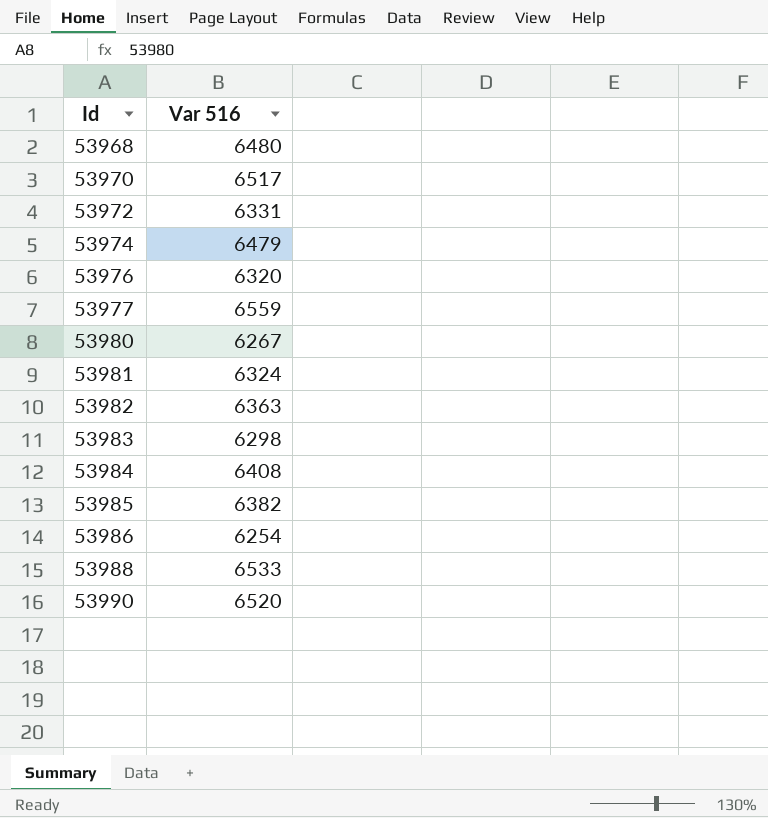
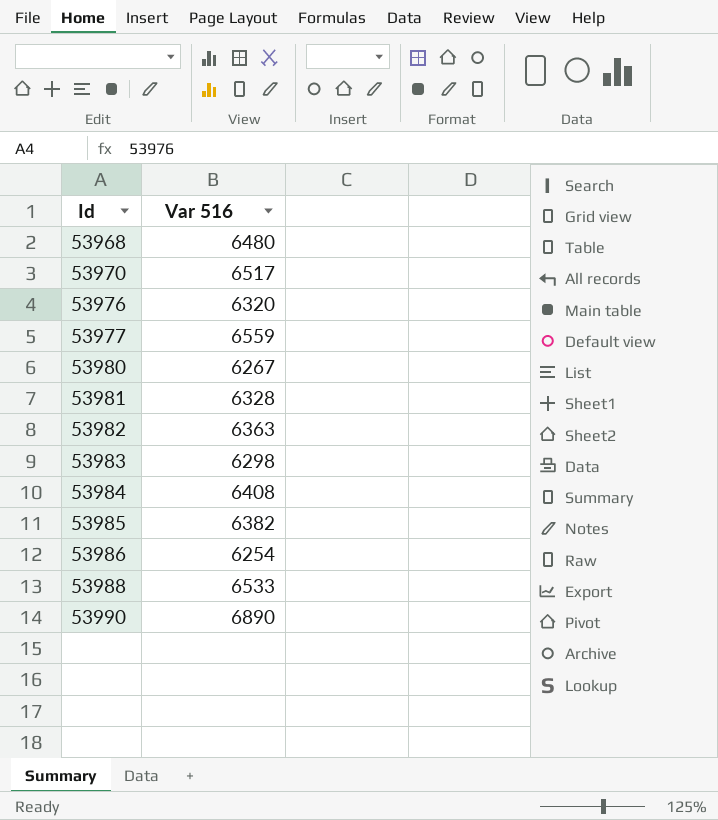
row 53972: 6331 -> none
row 53974: 6479 -> none
53981 | Var 516: 6324 -> 6328
53990 | Var 516: 6520 -> 6890

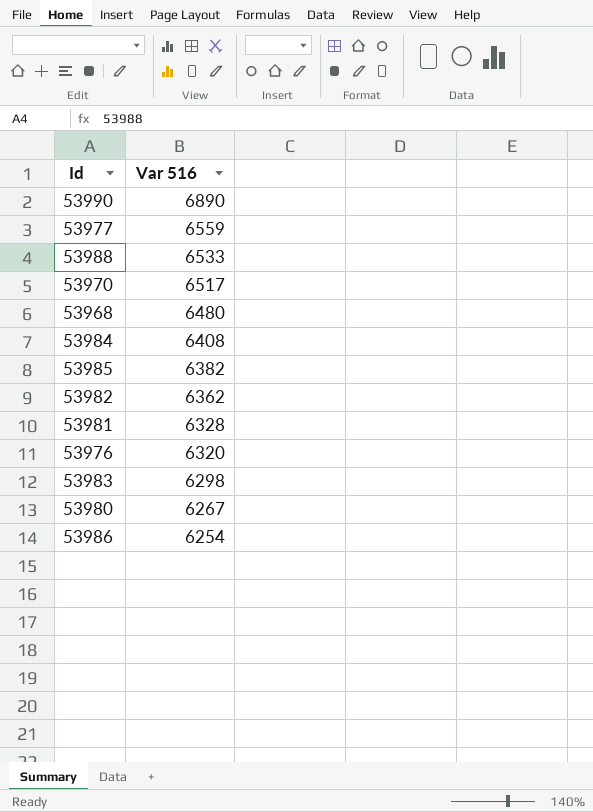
row order: Id ascending -> Var 516 descending
53982 | Var 516: 6363 -> 6362

